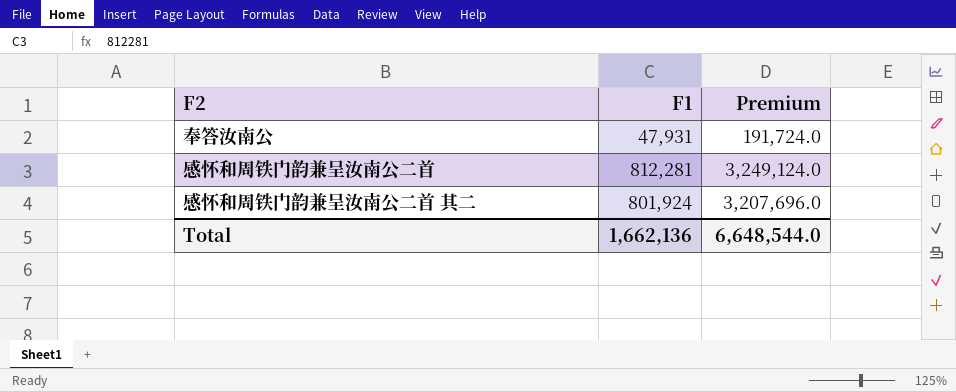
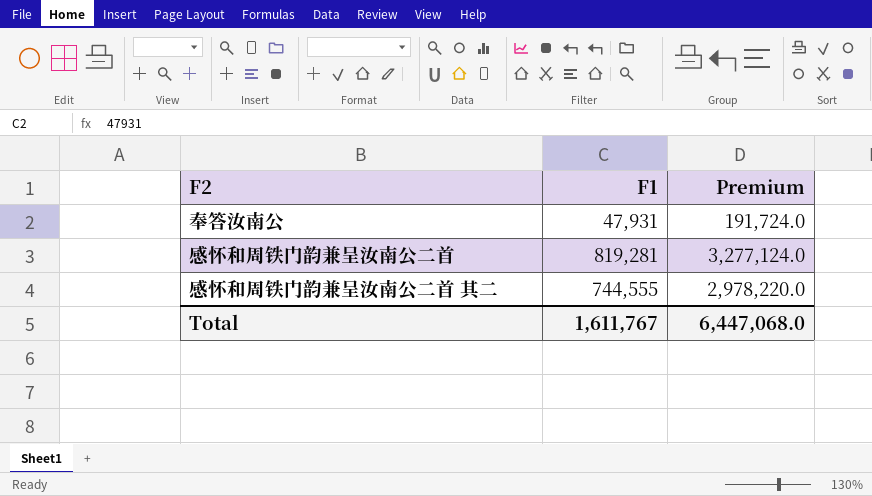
感怀和周铁门韵兼呈汝南公二首 | F1: 812,281 -> 819,281
感怀和周铁门韵兼呈汝南公二首 | Premium: 3,249,124.0 -> 3,277,124.0
感怀和周铁门韵兼呈汝南公二首 其二 | F1: 801,924 -> 744,555
感怀和周铁门韵兼呈汝南公二首 其二 | Premium: 3,207,696.0 -> 2,978,220.0
Total | F1: 1,662,136 -> 1,611,767
Total | Premium: 6,648,544.0 -> 6,447,068.0

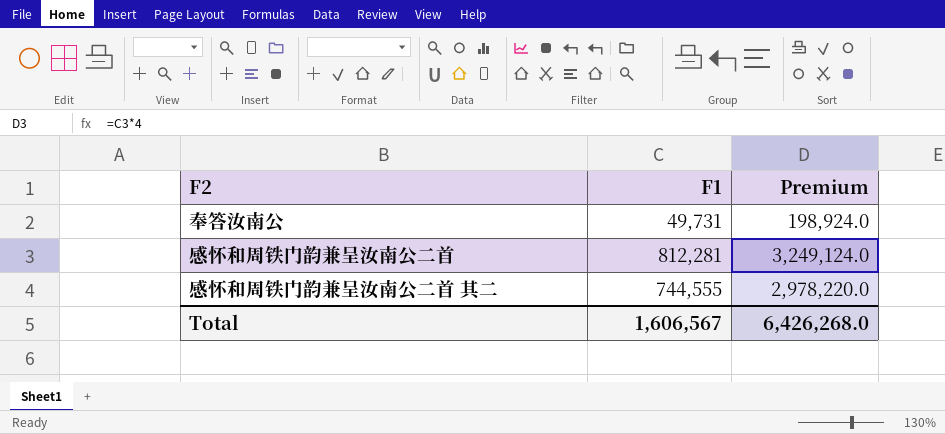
奉答汝南公 | F1: 47,931 -> 49,731
奉答汝南公 | Premium: 191,724.0 -> 198,924.0
感怀和周铁门韵兼呈汝南公二首 | F1: 819,281 -> 812,281
感怀和周铁门韵兼呈汝南公二首 | Premium: 3,277,124.0 -> 3,249,124.0
Total | F1: 1,611,767 -> 1,606,567
Total | Premium: 6,447,068.0 -> 6,426,268.0

